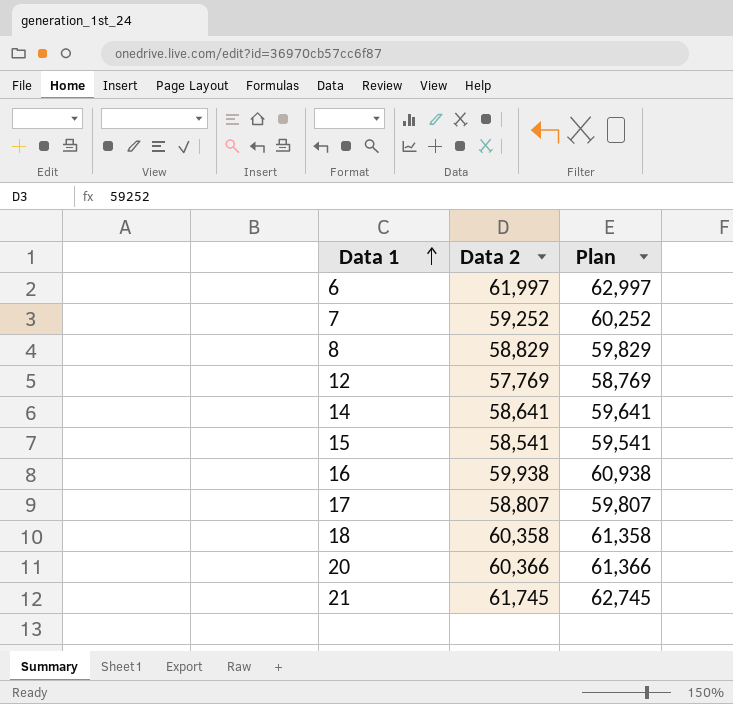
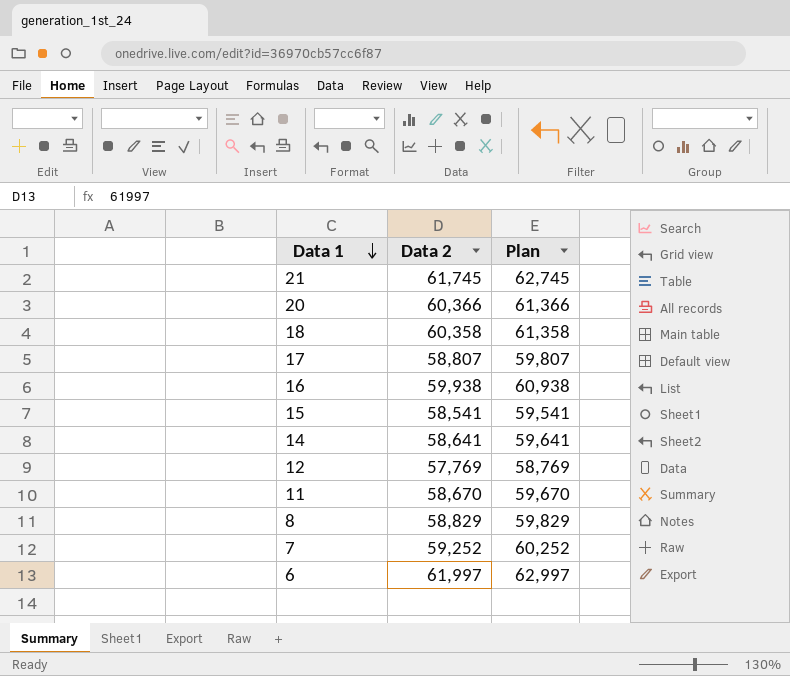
row order: Data 1 ascending -> Data 1 descending
row 11: none -> 58,670 | 59,670

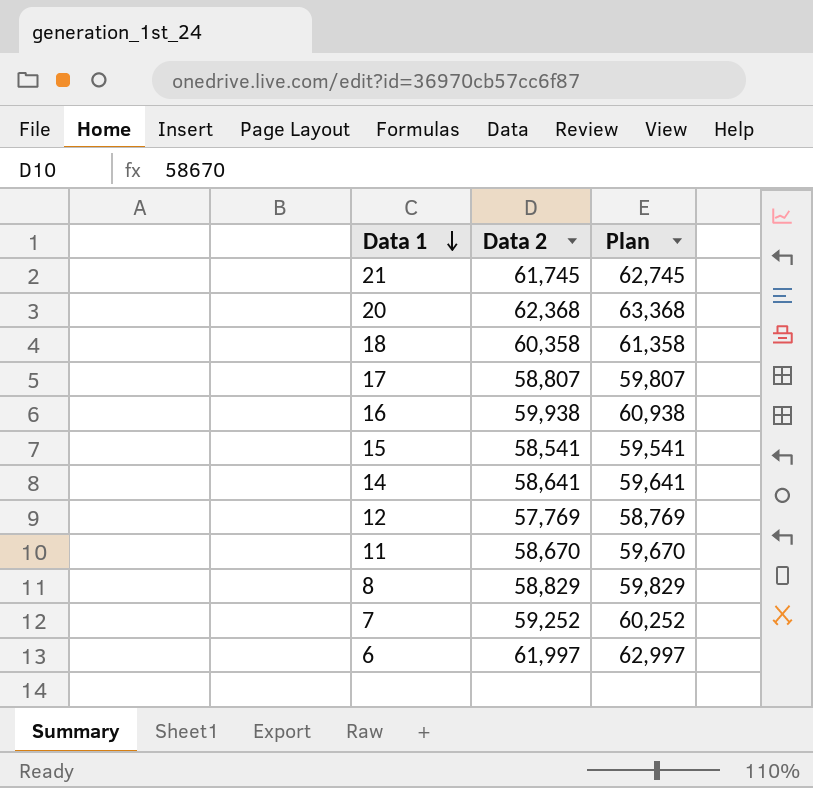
20 | Data 2: 60,366 -> 62,368
20 | Plan: 61,366 -> 63,368

